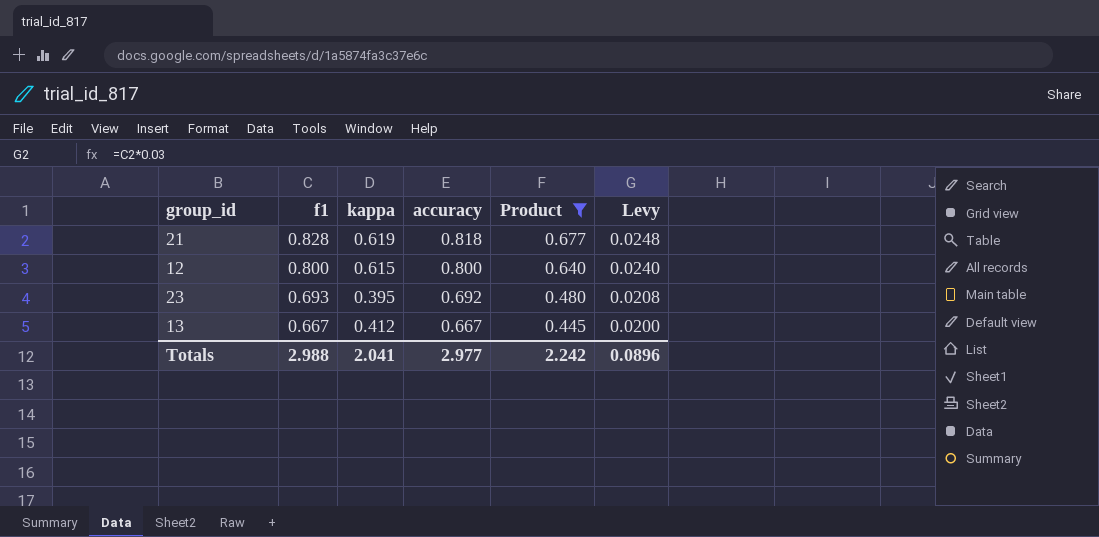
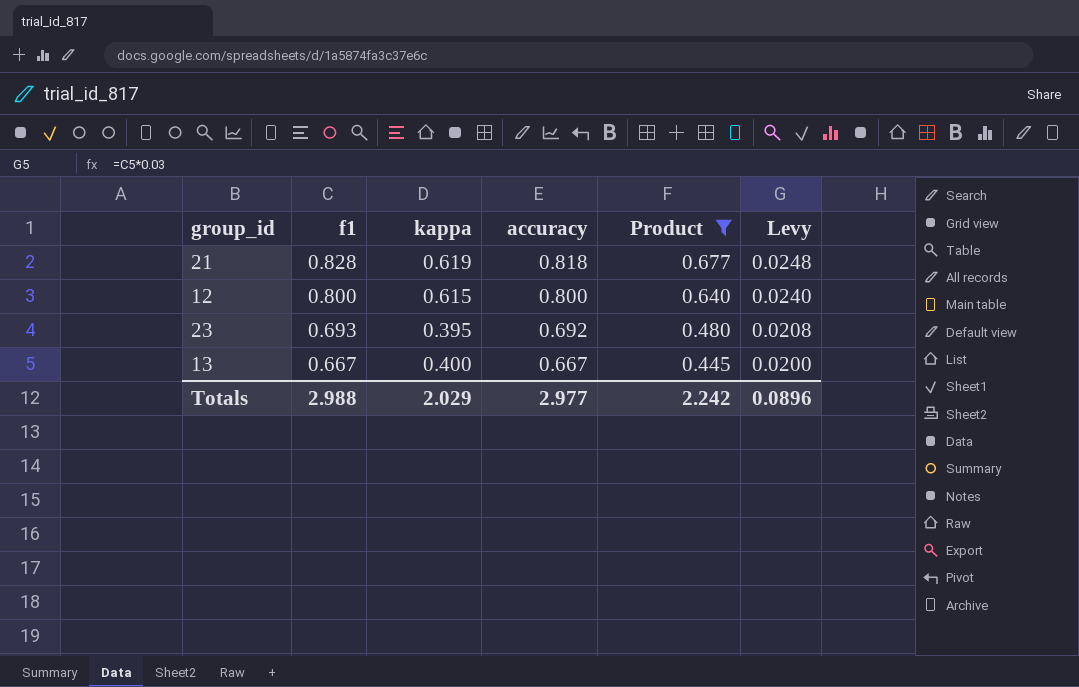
13 | kappa: 0.412 -> 0.400
Totals | kappa: 2.041 -> 2.029

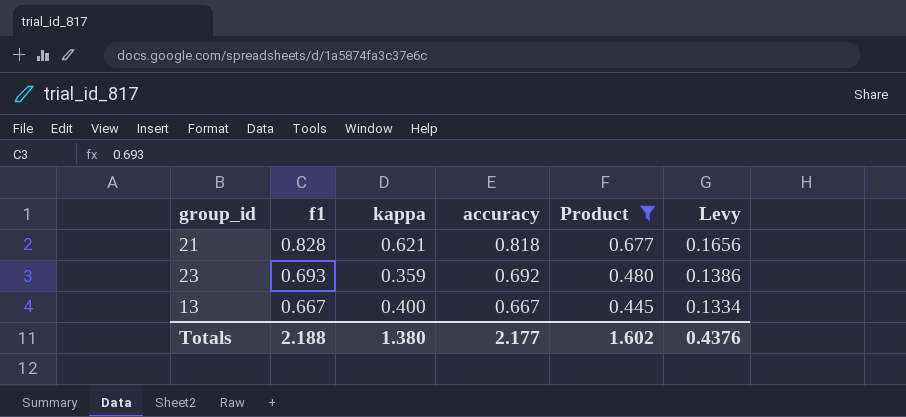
column Levy | formula: [f1] * 0.03 -> [f1] * 0.2
row 12: 0.800 | 0.615 | 0.800 | 0.640 | 0.0240 -> none
21 | kappa: 0.619 -> 0.621
23 | kappa: 0.395 -> 0.359
Totals | f1: 2.988 -> 2.188
Totals | kappa: 2.029 -> 1.380
Totals | accuracy: 2.977 -> 2.177
Totals | Product: 2.242 -> 1.602
Totals | Levy: 0.0896 -> 0.4376

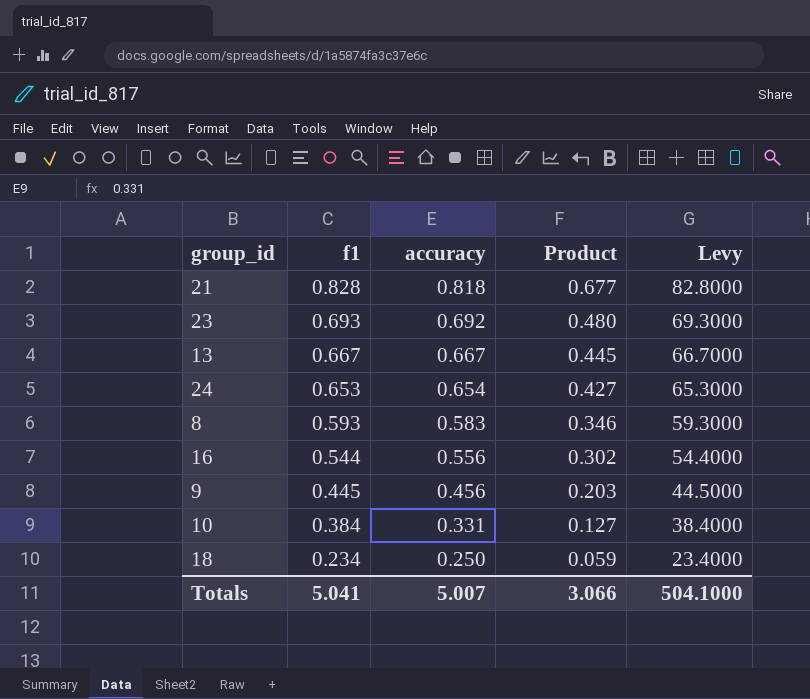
filter: Product >= 0.445 -> none
column kappa | position: 3 -> none
column Levy | formula: [f1] * 0.2 -> [f1] * 100
Totals | f1: 2.188 -> 5.041
Totals | accuracy: 2.177 -> 5.007
Totals | Product: 1.602 -> 3.066
Totals | Levy: 0.4376 -> 504.1000

